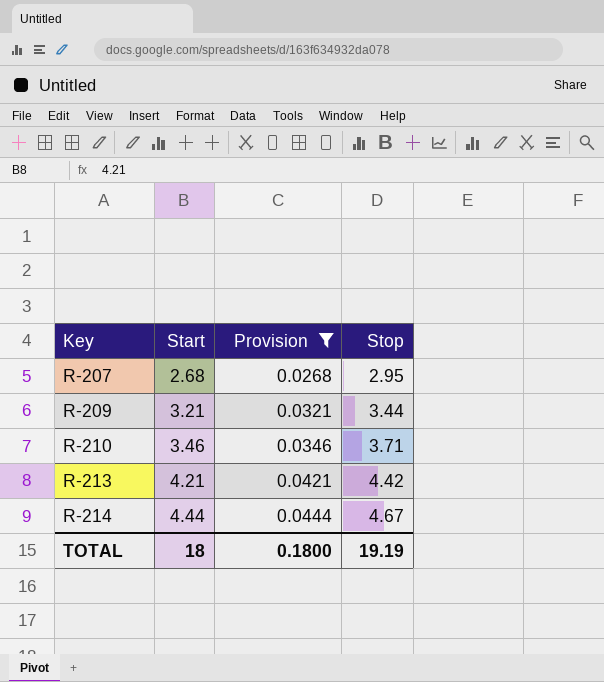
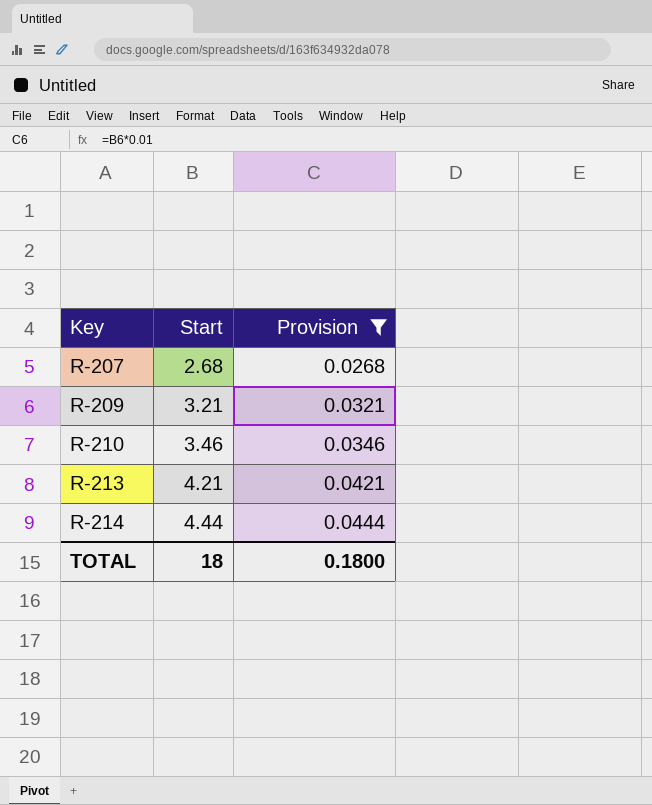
column Stop | position: 4 -> none

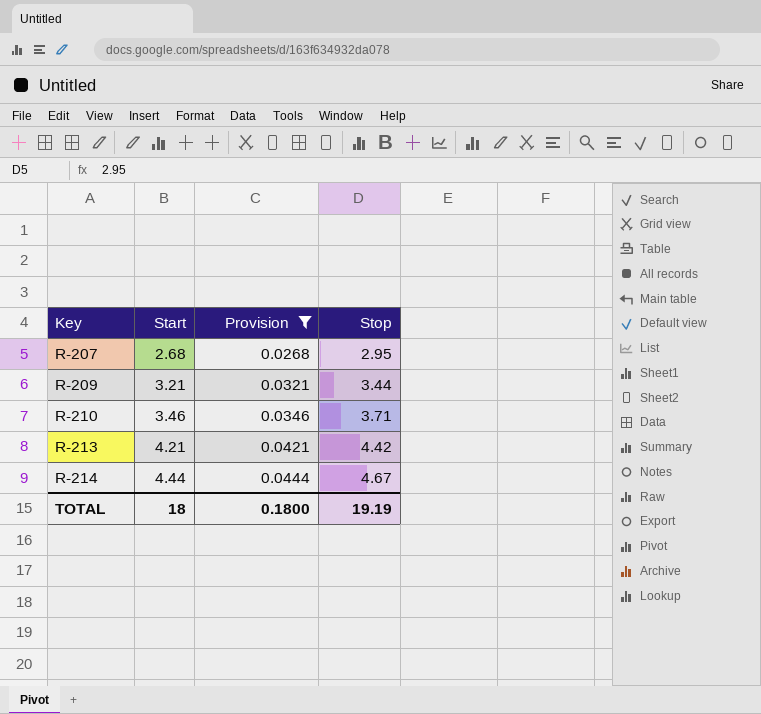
column Stop | position: none -> 4

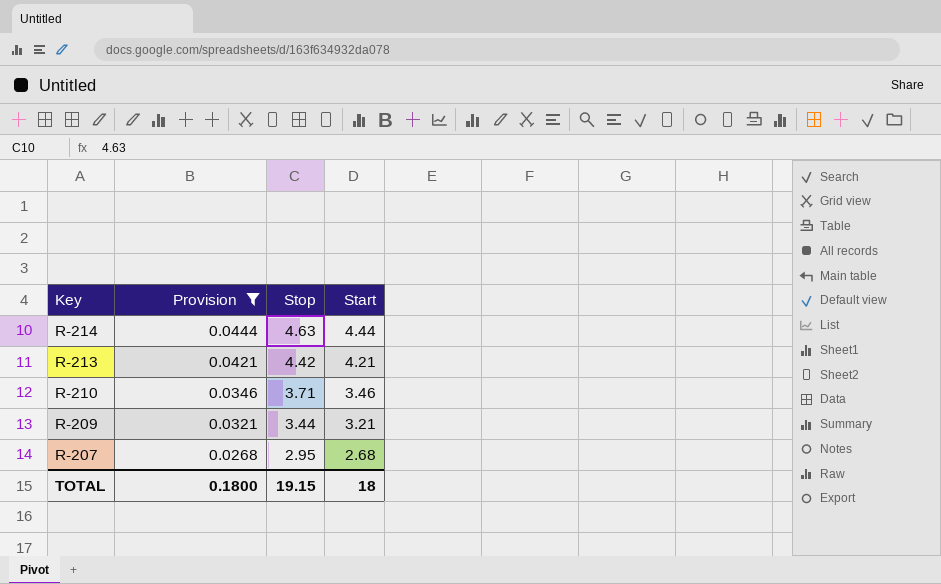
row order: Key ascending -> Key descending
column Start | position: 2 -> 4
R-214 | Stop: 4.67 -> 4.63
TOTAL | Stop: 19.19 -> 19.15

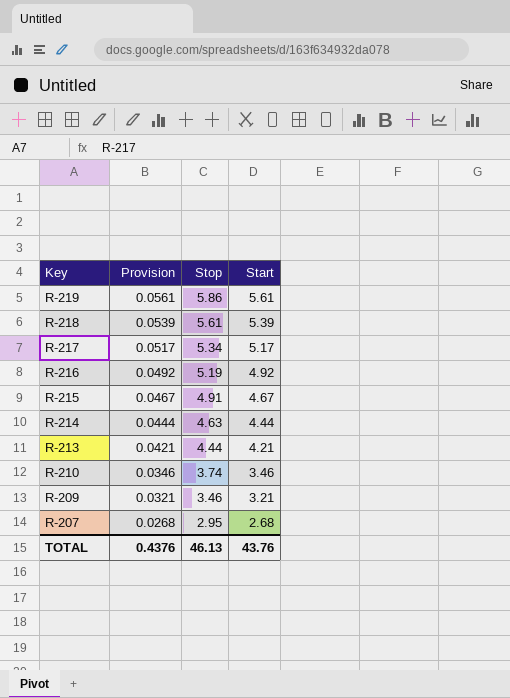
filter: Provision <= 0.0444 -> none
R-213 | Stop: 4.42 -> 4.44
R-210 | Stop: 3.71 -> 3.74
R-209 | Stop: 3.44 -> 3.46
TOTAL | Provision: 0.1800 -> 0.4376
TOTAL | Stop: 19.15 -> 46.13
TOTAL | Start: 18 -> 43.76

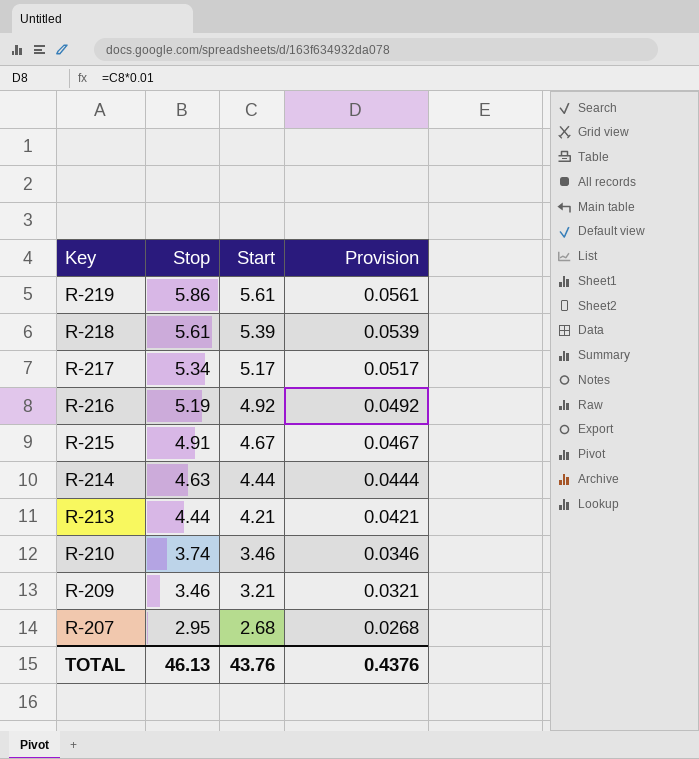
column Provision | position: 2 -> 4

